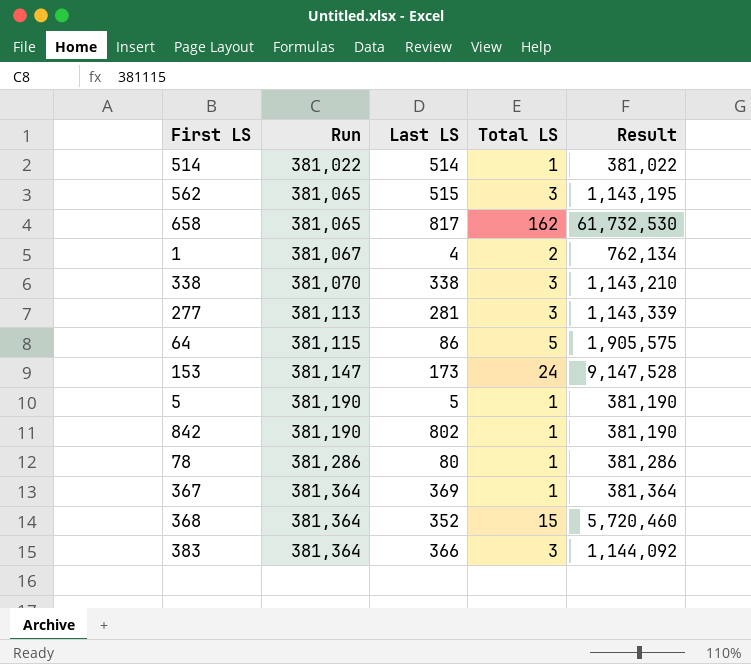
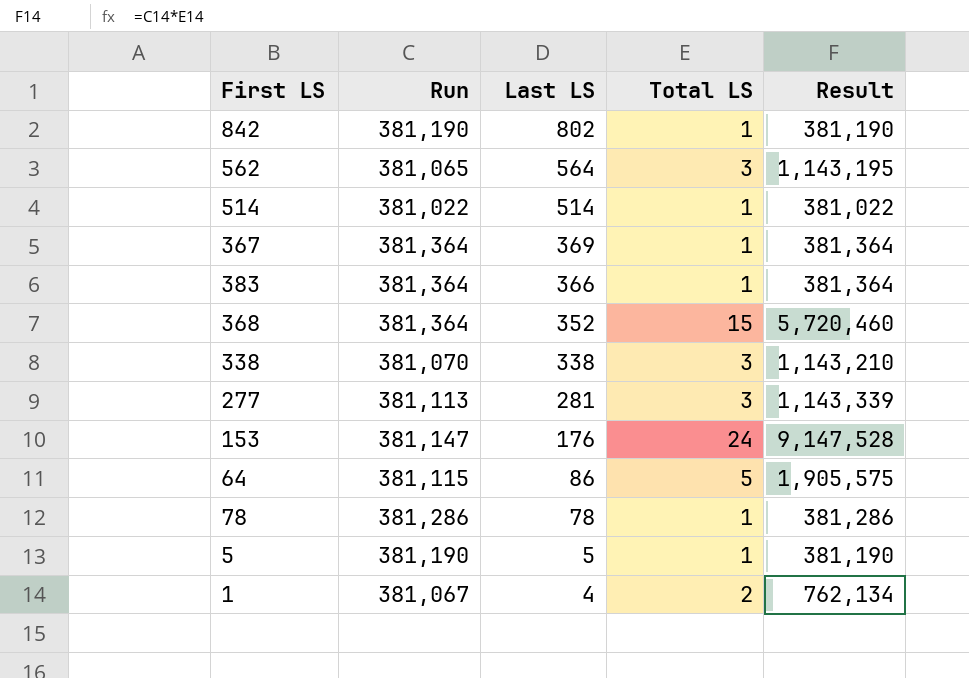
row order: Run ascending -> Last LS descending
row 658: 381,065 | 817 | 162 | 61,732,530 -> none
562 | Last LS: 515 -> 564
383 | Total LS: 3 -> 1
383 | Result: 1,144,092 -> 381,364
153 | Last LS: 173 -> 176
78 | Last LS: 80 -> 78

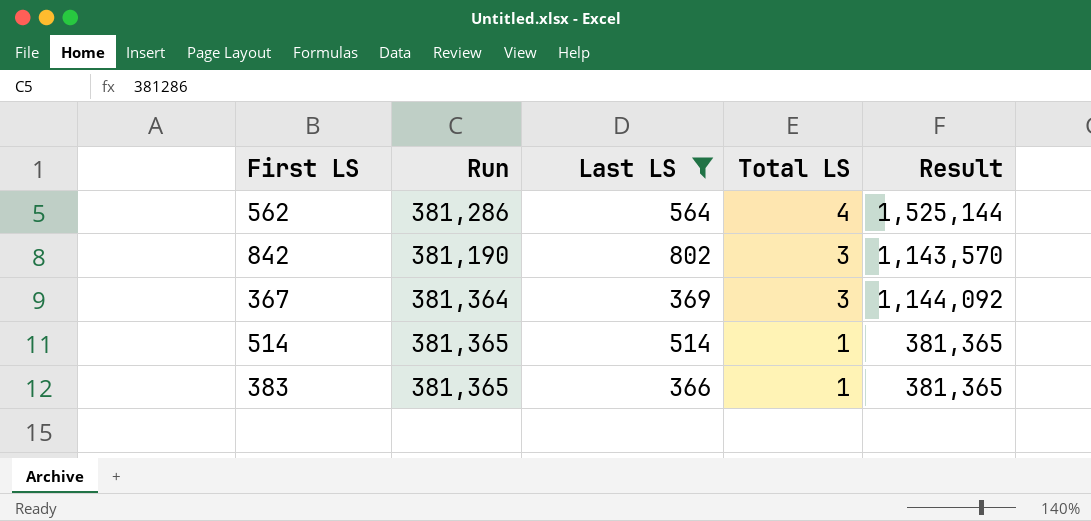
filter: none -> Last LS >= 366
row order: Last LS descending -> Total LS descending
562 | Run: 381,065 -> 381,286
562 | Total LS: 3 -> 4
562 | Result: 1,143,195 -> 1,525,144
842 | Total LS: 1 -> 3
842 | Result: 381,190 -> 1,143,570
367 | Total LS: 1 -> 3
367 | Result: 381,364 -> 1,144,092
514 | Run: 381,022 -> 381,365
514 | Result: 381,022 -> 381,365
383 | Run: 381,364 -> 381,365
383 | Result: 381,364 -> 381,365

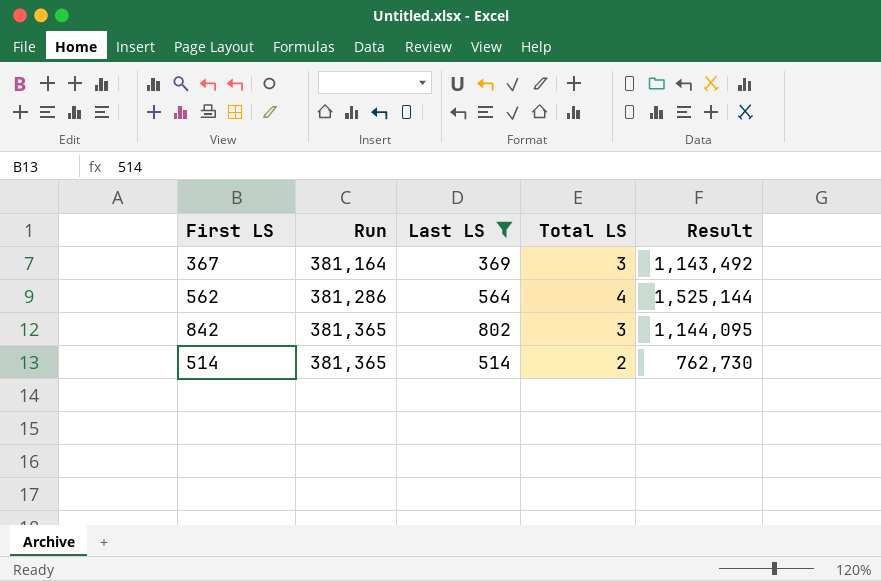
row order: Total LS descending -> Run ascending
row 383: 381,365 | 366 | 1 | 381,365 -> none
367 | Run: 381,364 -> 381,164
367 | Result: 1,144,092 -> 1,143,492
842 | Run: 381,190 -> 381,365
842 | Result: 1,143,570 -> 1,144,095
514 | Total LS: 1 -> 2
514 | Result: 381,365 -> 762,730

